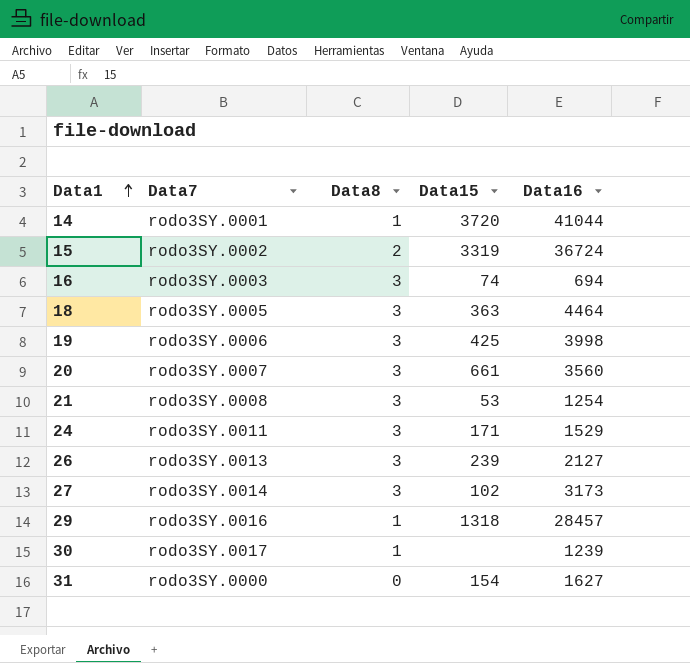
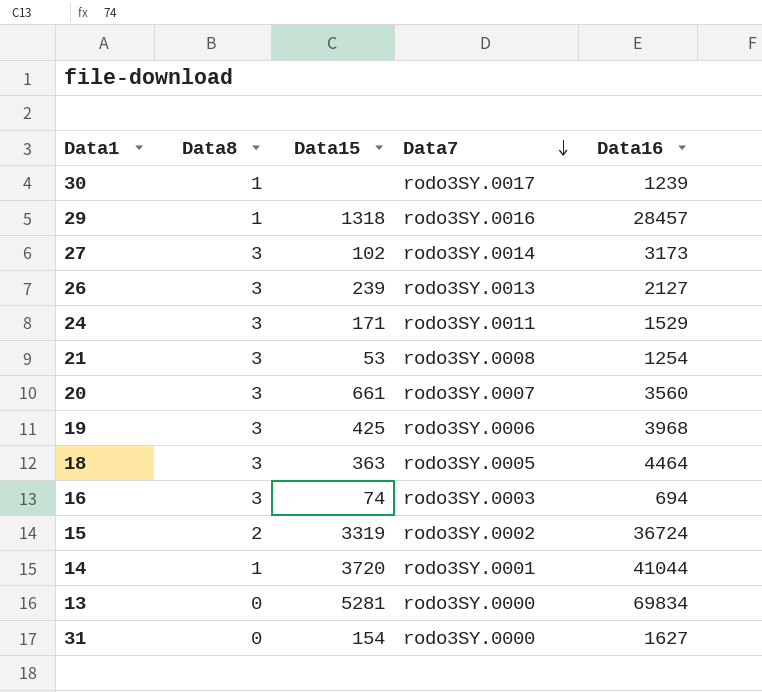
row order: Data1 ascending -> Data7 descending
column Data7 | position: 2 -> 4
19 | Data16: 3998 -> 3968
row 13: none -> 0 | 5281 | rodo3SY.0000 | 69834

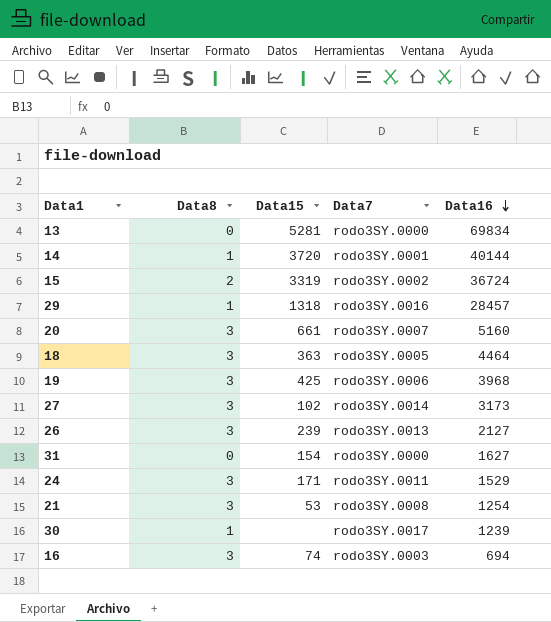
row order: Data7 descending -> Data16 descending
14 | Data16: 41044 -> 40144
20 | Data16: 3560 -> 5160

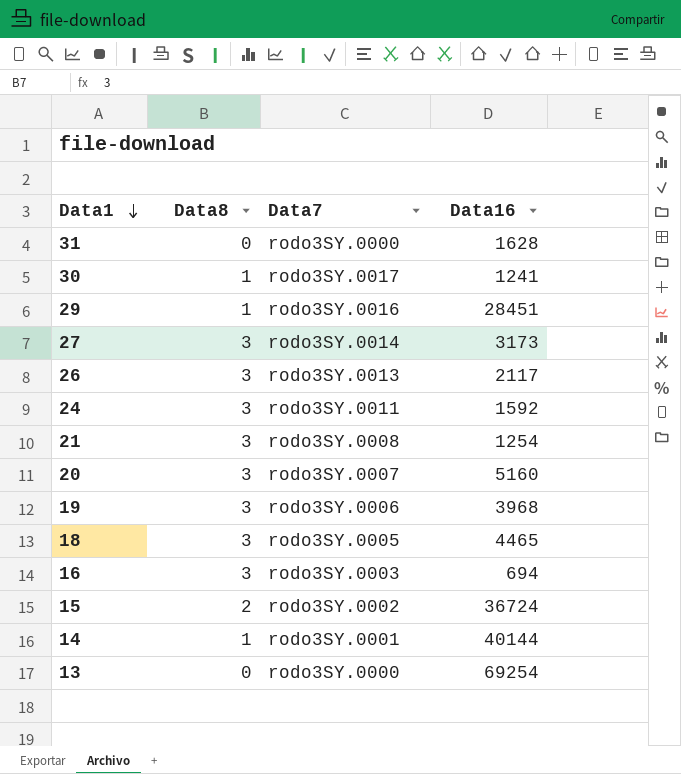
row order: Data16 descending -> Data1 descending
column Data15 | position: 3 -> none
31 | Data16: 1627 -> 1628
30 | Data16: 1239 -> 1241
29 | Data16: 28457 -> 28451
26 | Data16: 2127 -> 2117
24 | Data16: 1529 -> 1592
18 | Data16: 4464 -> 4465
13 | Data16: 69834 -> 69254

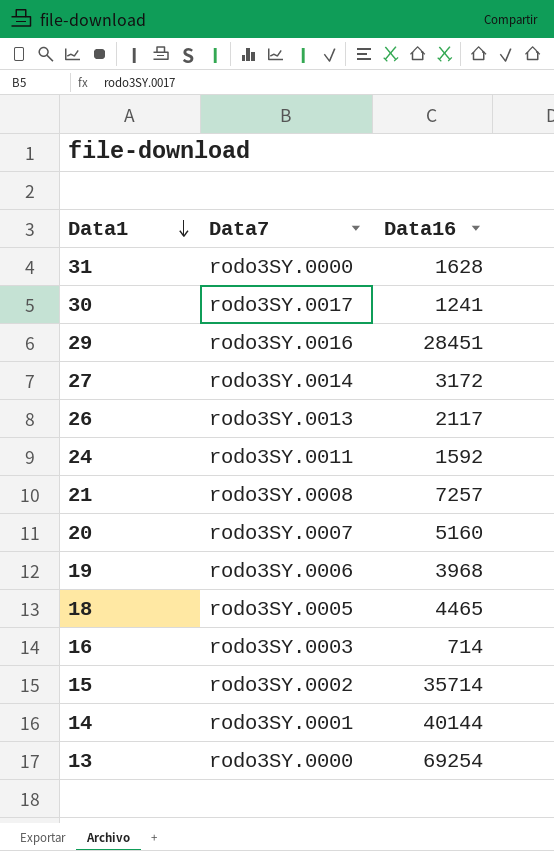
column Data8 | position: 2 -> none
27 | Data16: 3173 -> 3172
21 | Data16: 1254 -> 7257
16 | Data16: 694 -> 714
15 | Data16: 36724 -> 35714

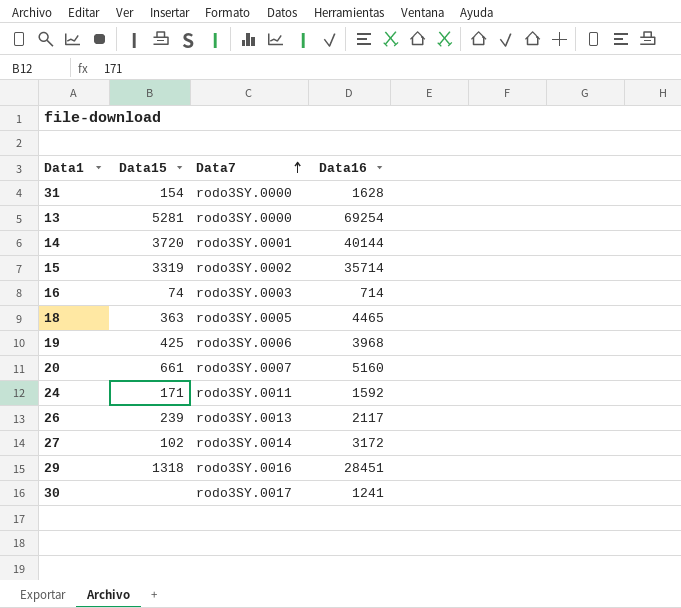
row order: Data1 descending -> Data7 ascending
column Data15 | position: none -> 2
row 21: rodo3SY.0008 | 7257 -> none

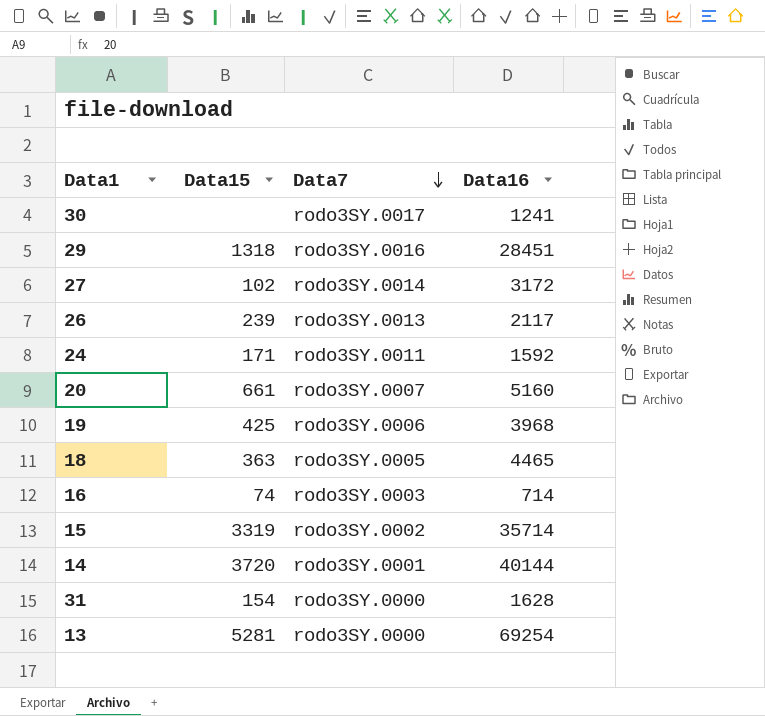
row order: Data7 ascending -> Data7 descending

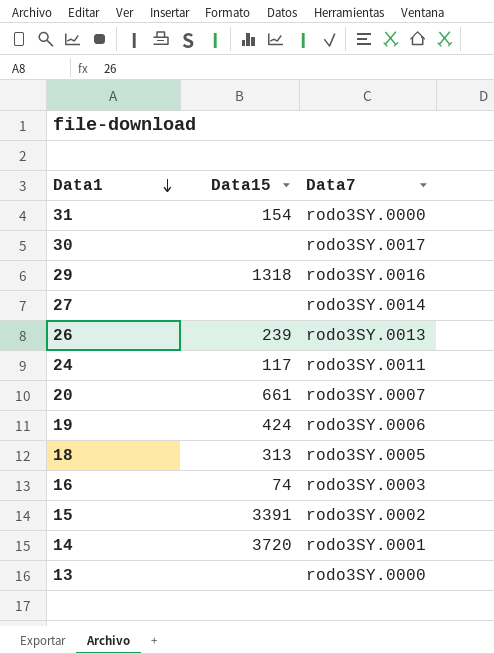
row order: Data7 descending -> Data1 descending
column Data16 | position: 4 -> none
27 | Data15: 102 -> none
24 | Data15: 171 -> 117
19 | Data15: 425 -> 424
18 | Data15: 363 -> 313
15 | Data15: 3319 -> 3391
13 | Data15: 5281 -> none

